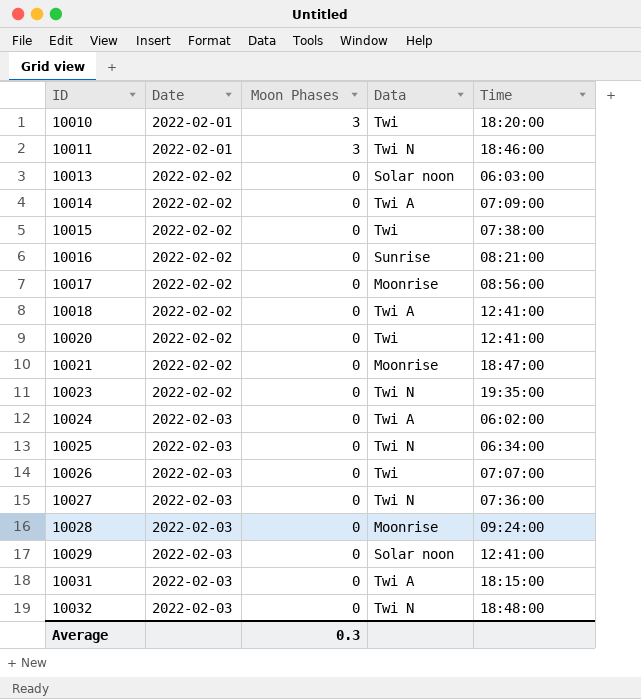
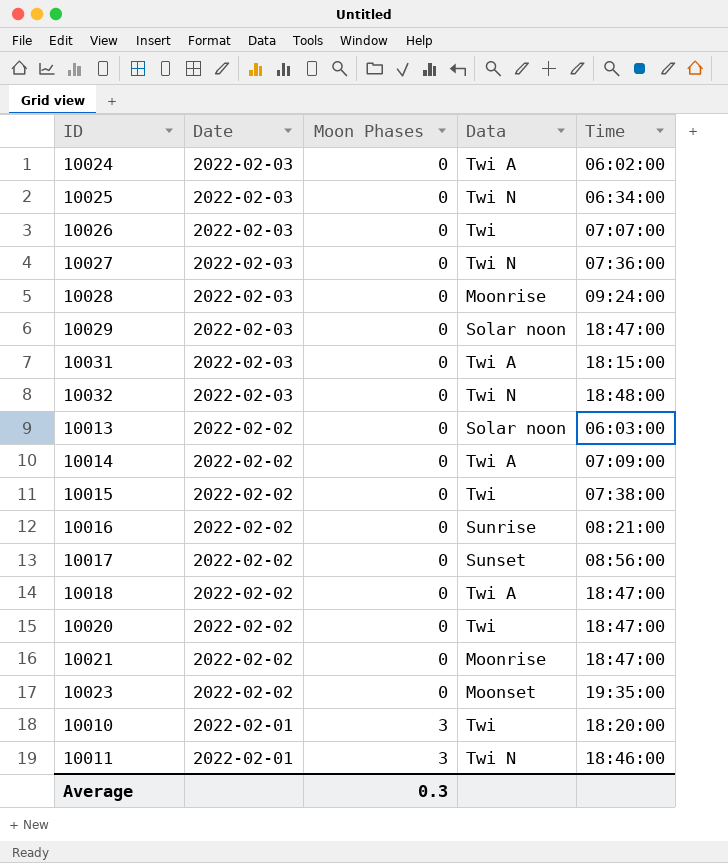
row order: ID ascending -> Date descending
10029 | Time: 12:41:00 -> 18:47:00
10017 | Data: Moonrise -> Sunset
10018 | Time: 12:41:00 -> 18:47:00
10020 | Time: 12:41:00 -> 18:47:00
10023 | Data: Twi N -> Moonset

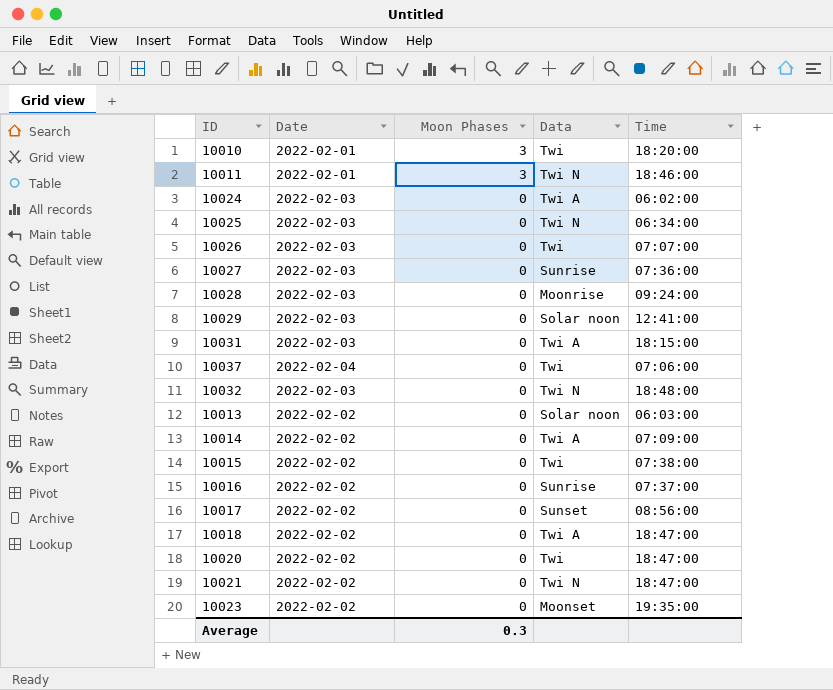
row order: Date descending -> Moon Phases descending
10027 | Data: Twi N -> Sunrise
10029 | Time: 18:47:00 -> 12:41:00
row 10037: none -> 2022-02-04 | 0 | Twi | 07:06:00
10016 | Time: 08:21:00 -> 07:37:00
10021 | Data: Moonrise -> Twi N

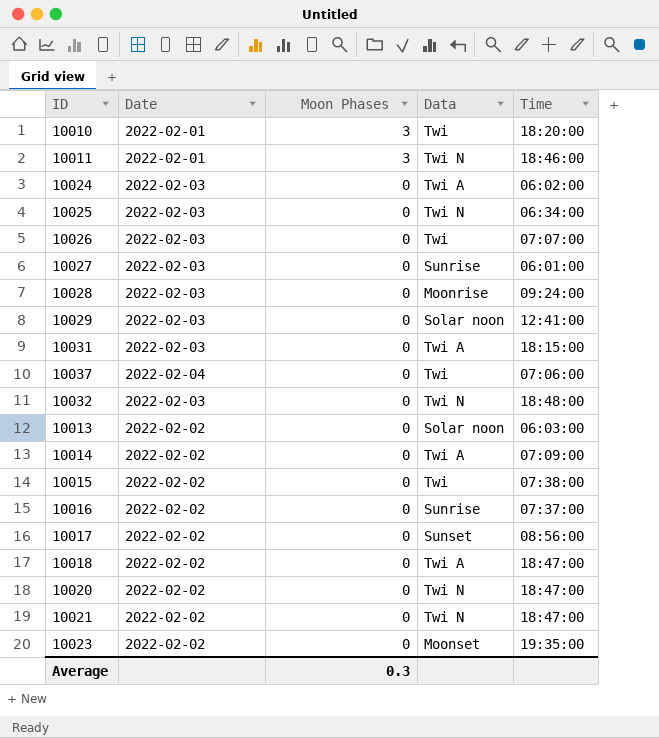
10027 | Time: 07:36:00 -> 06:01:00
10020 | Data: Twi -> Twi N

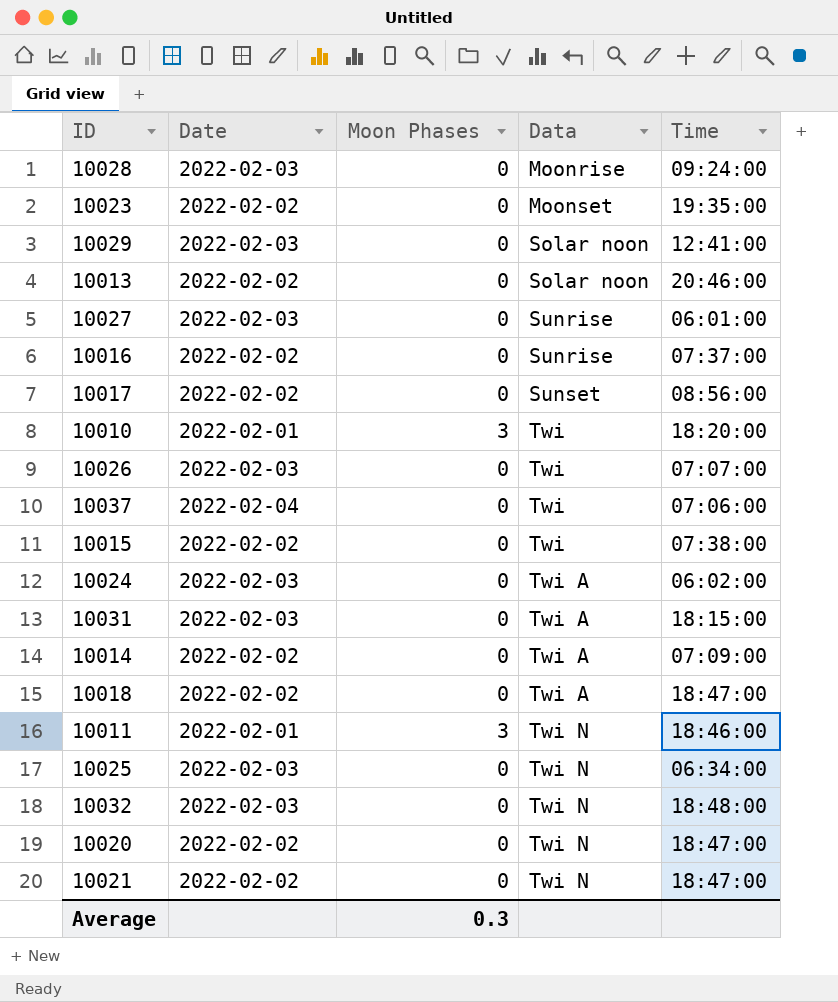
row order: Moon Phases descending -> Data ascending
10013 | Time: 06:03:00 -> 20:46:00

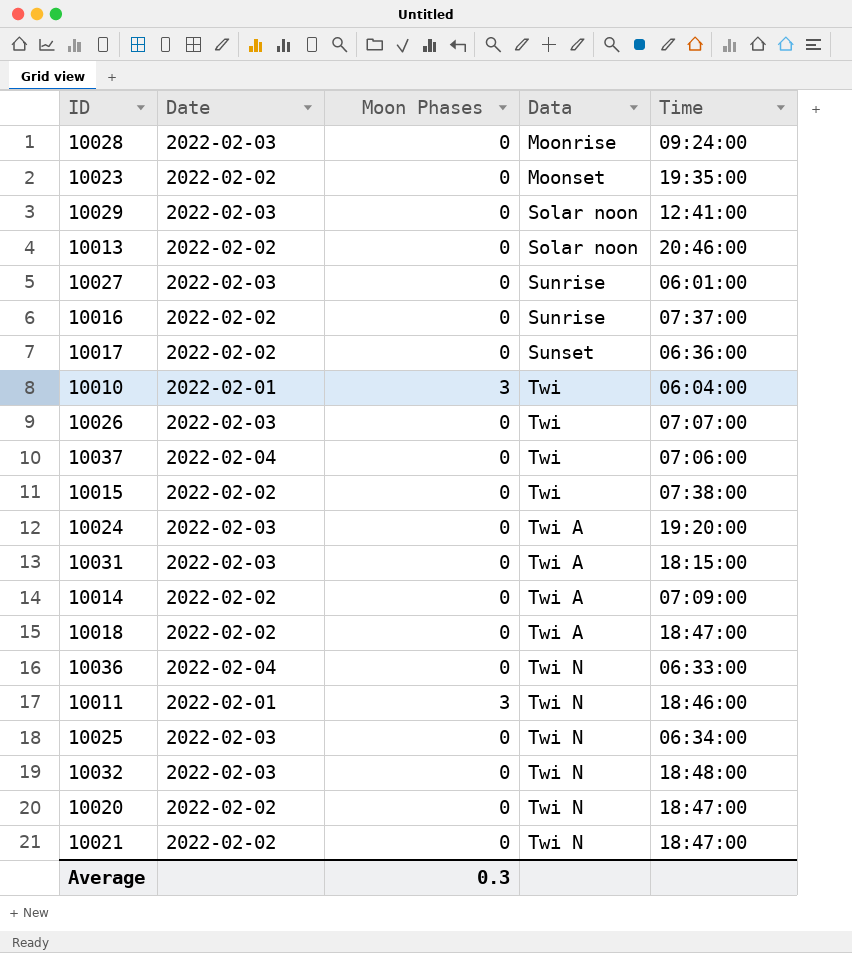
10017 | Time: 08:56:00 -> 06:36:00
10010 | Time: 18:20:00 -> 06:04:00
10024 | Time: 06:02:00 -> 19:20:00
row 10036: none -> 2022-02-04 | 0 | Twi N | 06:33:00

